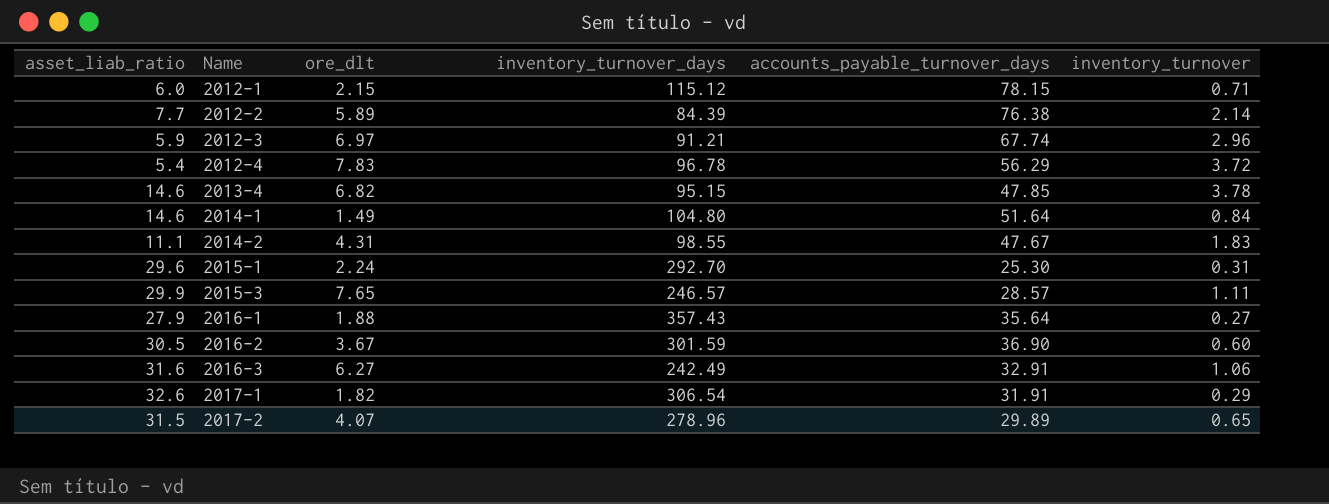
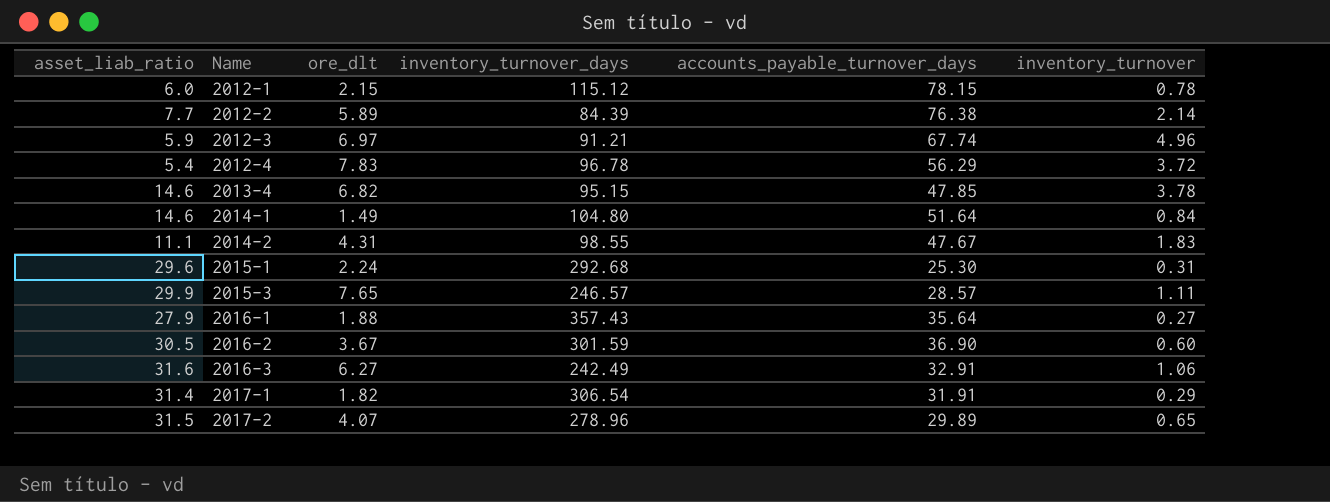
2012-1 | inventory_turnover: 0.71 -> 0.78
2012-3 | inventory_turnover: 2.96 -> 4.96
2015-1 | inventory_turnover_days: 292.70 -> 292.68
2017-1 | asset_liab_ratio: 32.6 -> 31.4

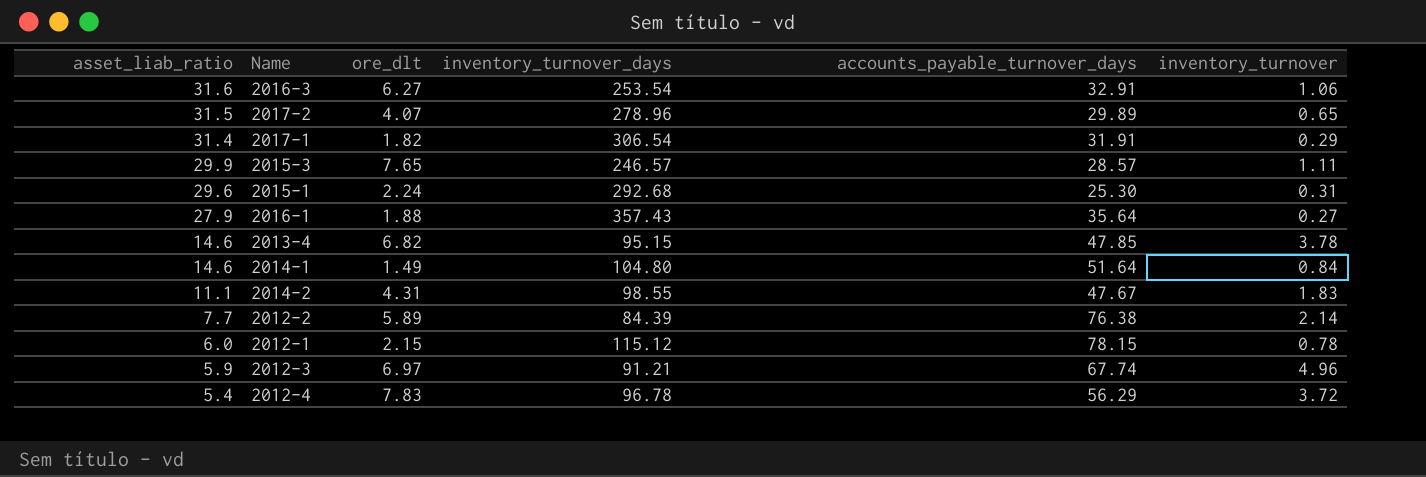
row order: Name ascending -> asset_liab_ratio descending
row 2016-2: 30.5 | 3.67 | 301.59 | 36.90 | 0.60 -> none
2016-3 | inventory_turnover_days: 242.49 -> 253.54

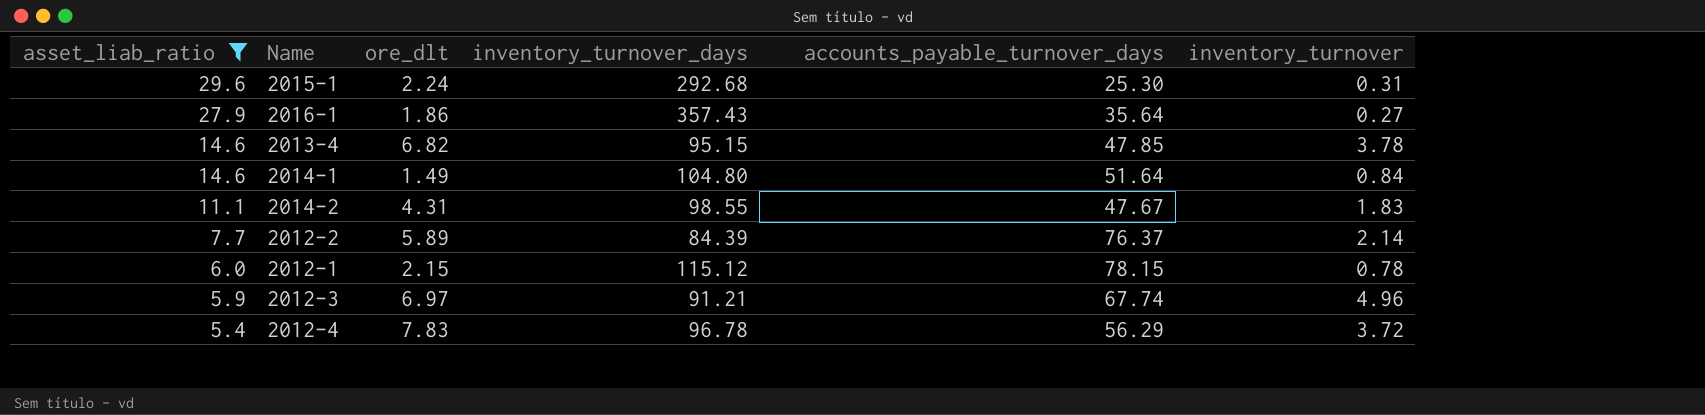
filter: none -> asset_liab_ratio <= 29.6
2016-1 | ore_dlt: 1.88 -> 1.86
2012-2 | accounts_payable_turnover_days: 76.38 -> 76.37

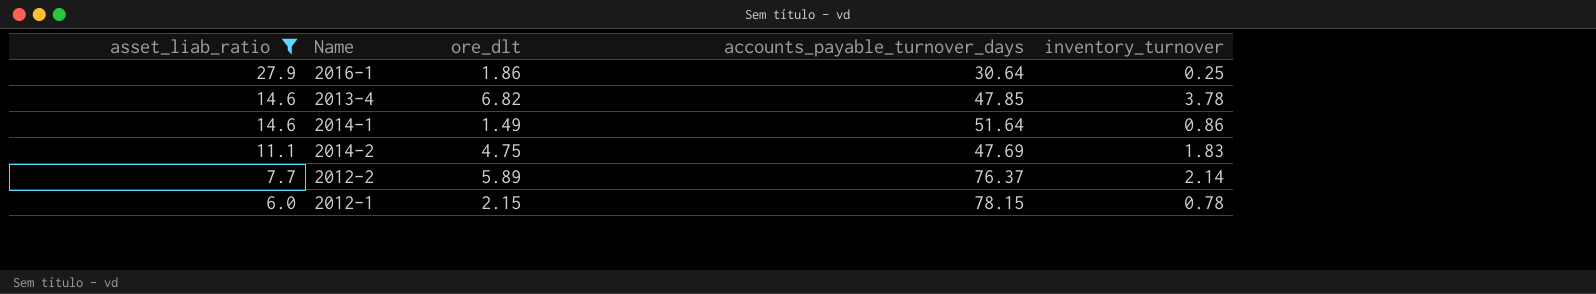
column inventory_turnover_days | position: 4 -> none
row 2015-1: 29.6 | 2.24 | 292.68 | 25.30 | 0.31 -> none
row 2012-3: 5.9 | 6.97 | 91.21 | 67.74 | 4.96 -> none
row 2012-4: 5.4 | 7.83 | 96.78 | 56.29 | 3.72 -> none
2016-1 | accounts_payable_turnover_days: 35.64 -> 30.64
2016-1 | inventory_turnover: 0.27 -> 0.25
2014-1 | inventory_turnover: 0.84 -> 0.86
2014-2 | ore_dlt: 4.31 -> 4.75
2014-2 | accounts_payable_turnover_days: 47.67 -> 47.69

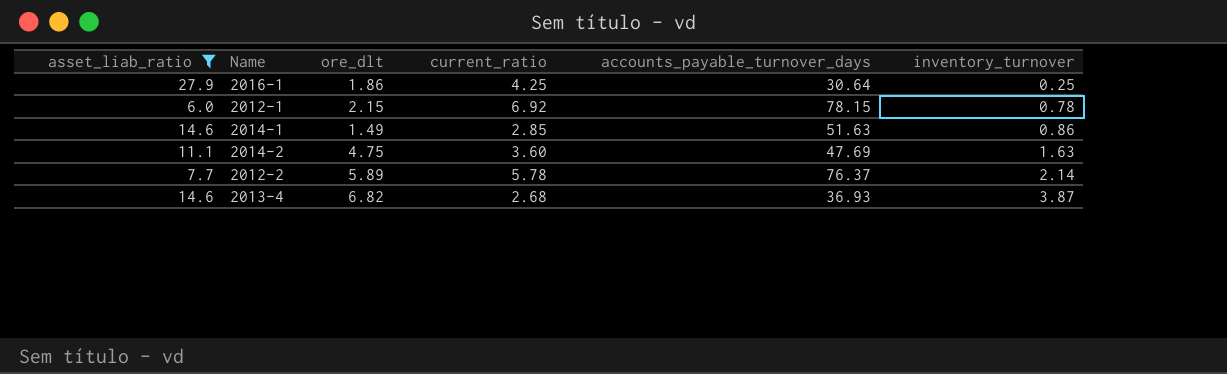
row order: asset_liab_ratio descending -> inventory_turnover ascending
column current_ratio | position: none -> 4
2014-1 | accounts_payable_turnover_days: 51.64 -> 51.63
2014-2 | inventory_turnover: 1.83 -> 1.63
2013-4 | accounts_payable_turnover_days: 47.85 -> 36.93
2013-4 | inventory_turnover: 3.78 -> 3.87

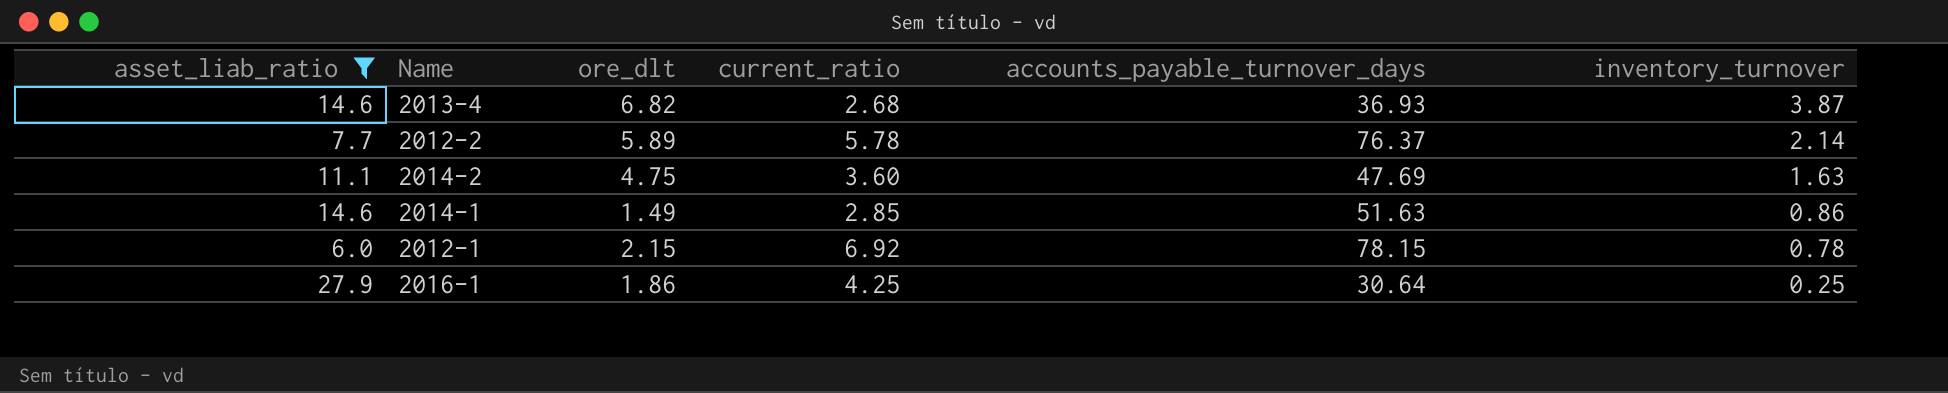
row order: inventory_turnover ascending -> inventory_turnover descending

